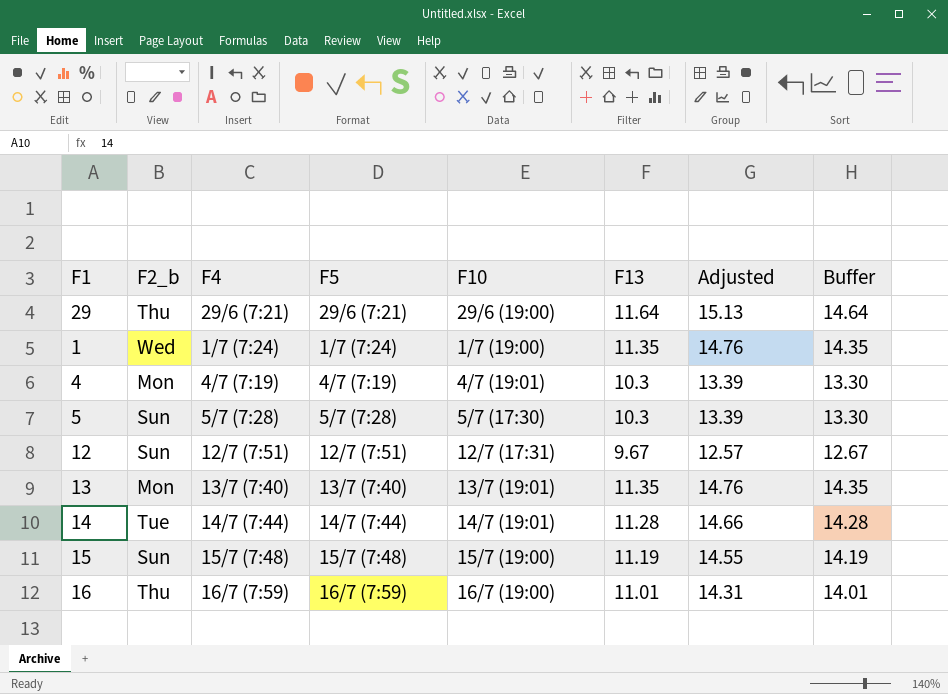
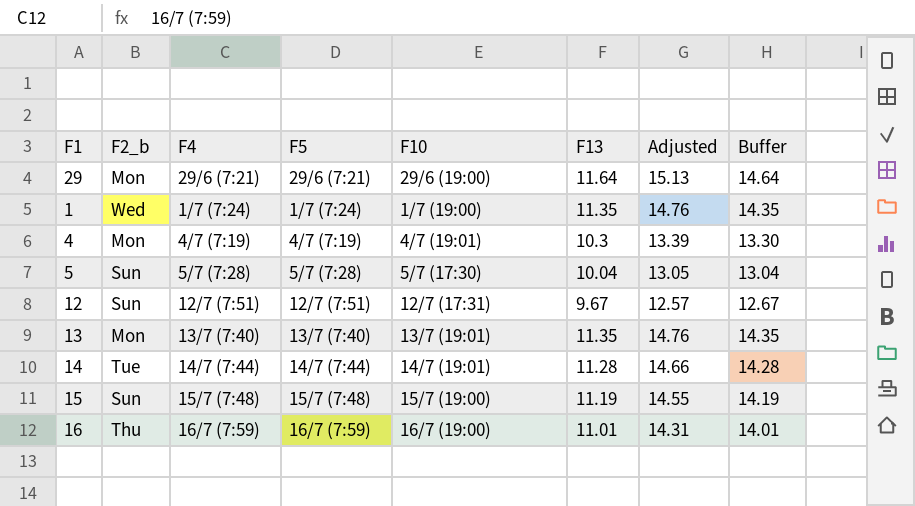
29 | F2_b: Thu -> Mon
5 | F13: 10.3 -> 10.04
5 | Adjusted: 13.39 -> 13.05
5 | Buffer: 13.30 -> 13.04

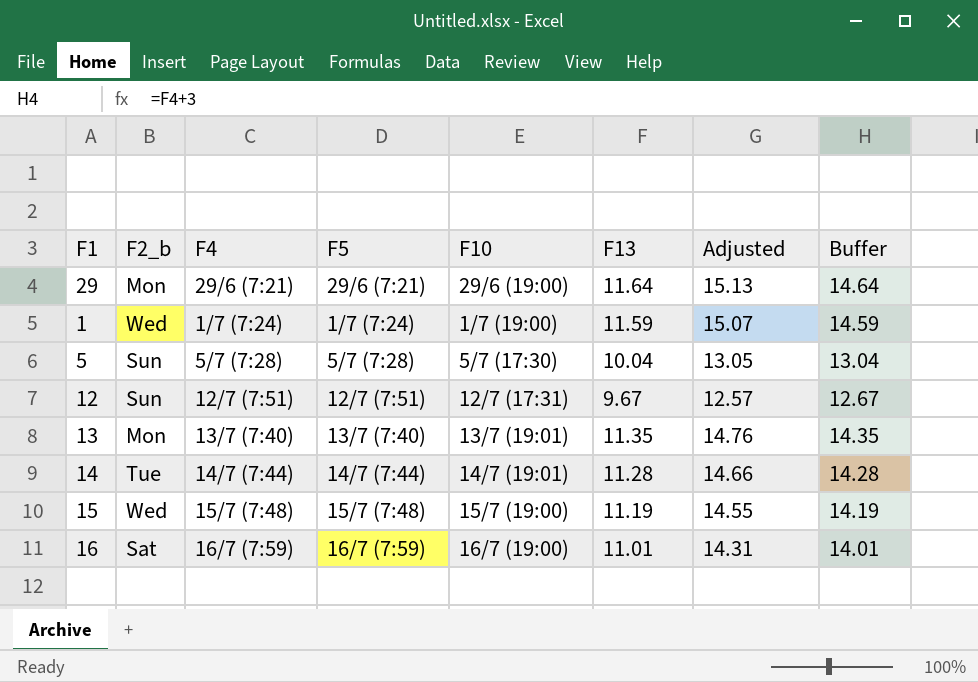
row 4: Mon | 4/7 (7:19) | 4/7 (7:19) | 4/7 (19:01) | 10.3 | 13.39 | 13.30 -> none
1 | F13: 11.35 -> 11.59
1 | Adjusted: 14.76 -> 15.07
1 | Buffer: 14.35 -> 14.59
15 | F2_b: Sun -> Wed
16 | F2_b: Thu -> Sat

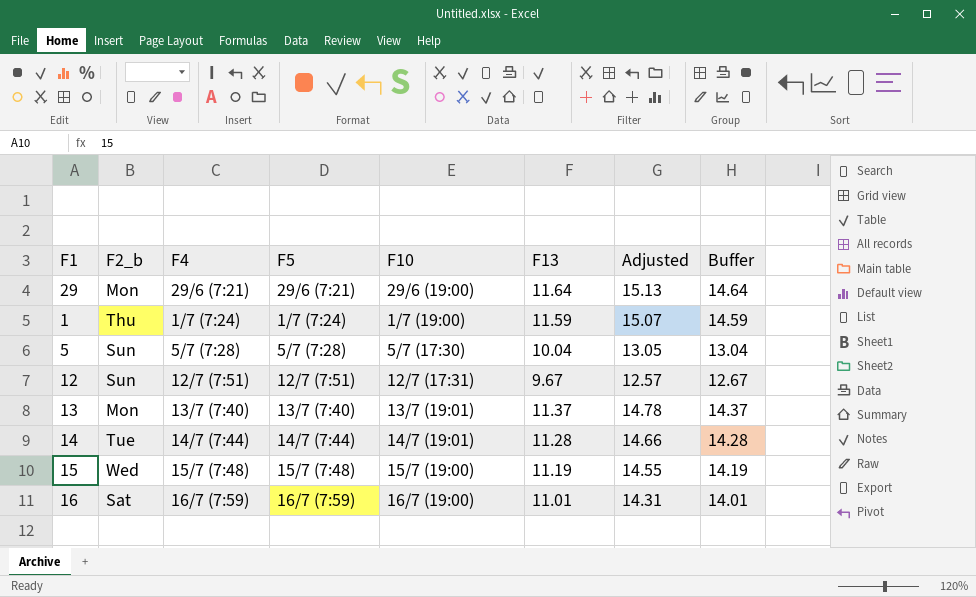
1 | F2_b: Wed -> Thu
13 | F13: 11.35 -> 11.37
13 | Adjusted: 14.76 -> 14.78
13 | Buffer: 14.35 -> 14.37

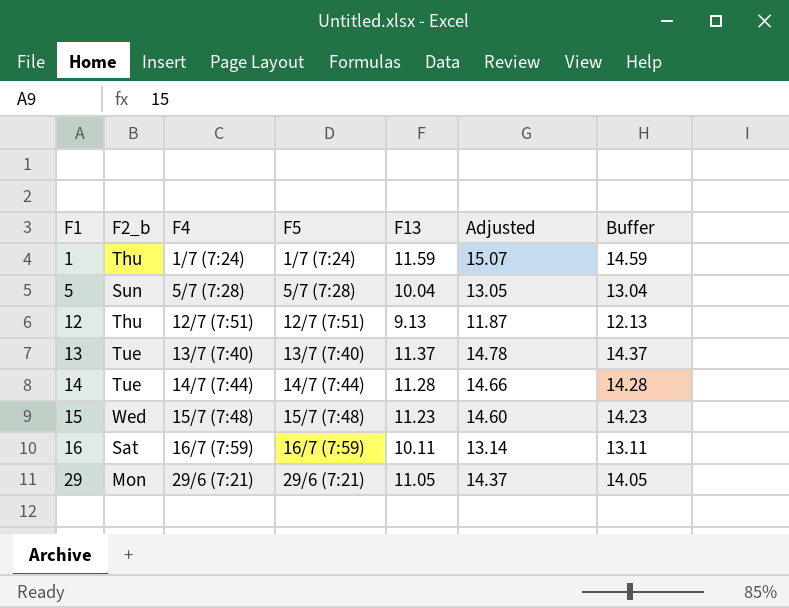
row order: none -> F1 ascending
column F10 | position: 5 -> none
12 | F2_b: Sun -> Thu
12 | F13: 9.67 -> 9.13
12 | Adjusted: 12.57 -> 11.87
12 | Buffer: 12.67 -> 12.13
13 | F2_b: Mon -> Tue
15 | F13: 11.19 -> 11.23
15 | Adjusted: 14.55 -> 14.60
15 | Buffer: 14.19 -> 14.23
16 | F13: 11.01 -> 10.11
16 | Adjusted: 14.31 -> 13.14
16 | Buffer: 14.01 -> 13.11
29 | F13: 11.64 -> 11.05
29 | Adjusted: 15.13 -> 14.37
29 | Buffer: 14.64 -> 14.05

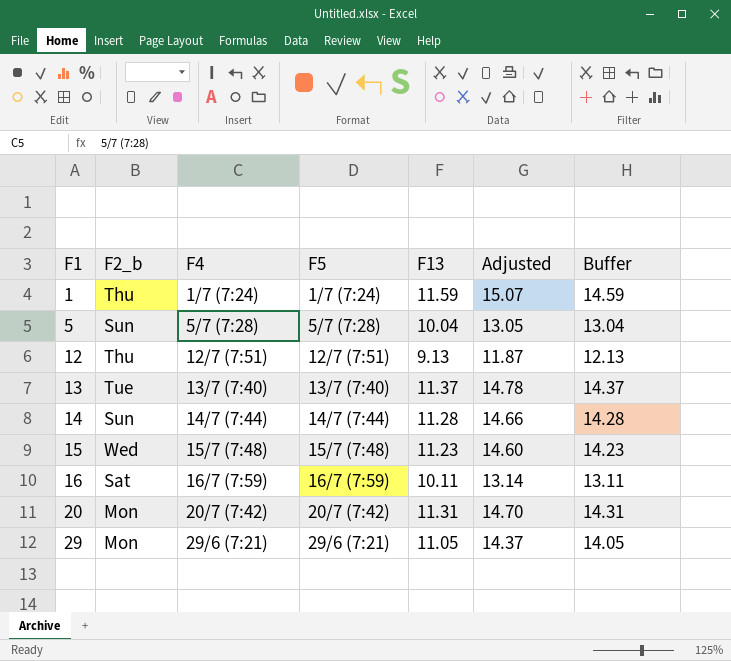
14 | F2_b: Tue -> Sun
row 20: none -> Mon | 20/7 (7:42) | 20/7 (7:42) | 11.31 | 14.70 | 14.31

